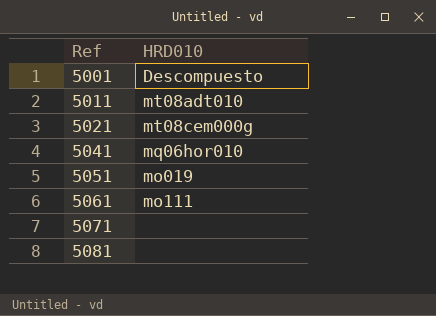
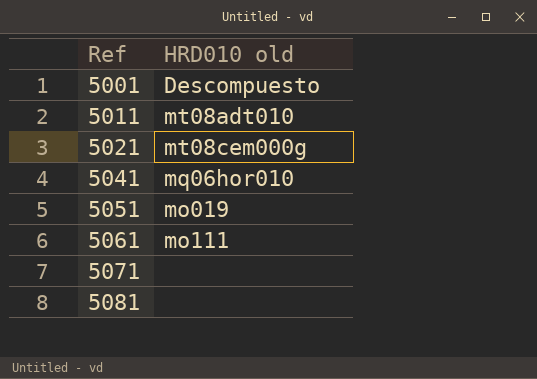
column name: HRD010 -> HRD010 old

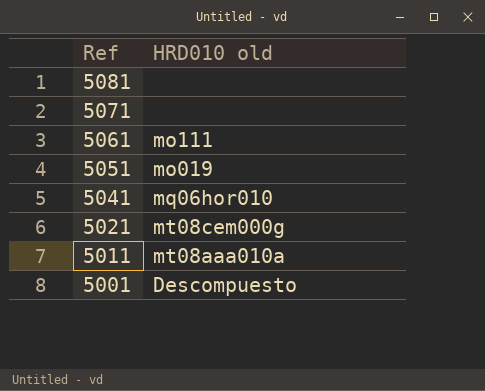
row order: Ref ascending -> Ref descending
5011 | HRD010 old: mt08adt010 -> mt08aaa010a

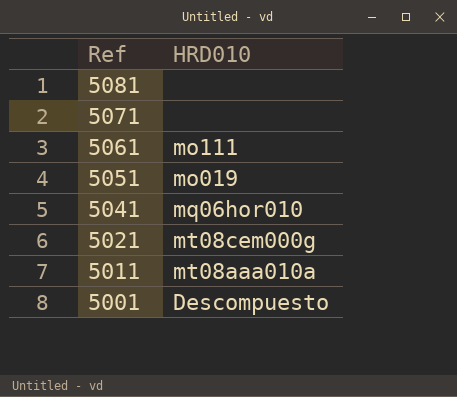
column name: HRD010 old -> HRD010

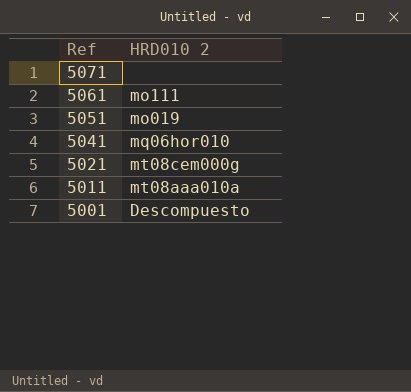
column name: HRD010 -> HRD010 2
row 5081: none -> none

